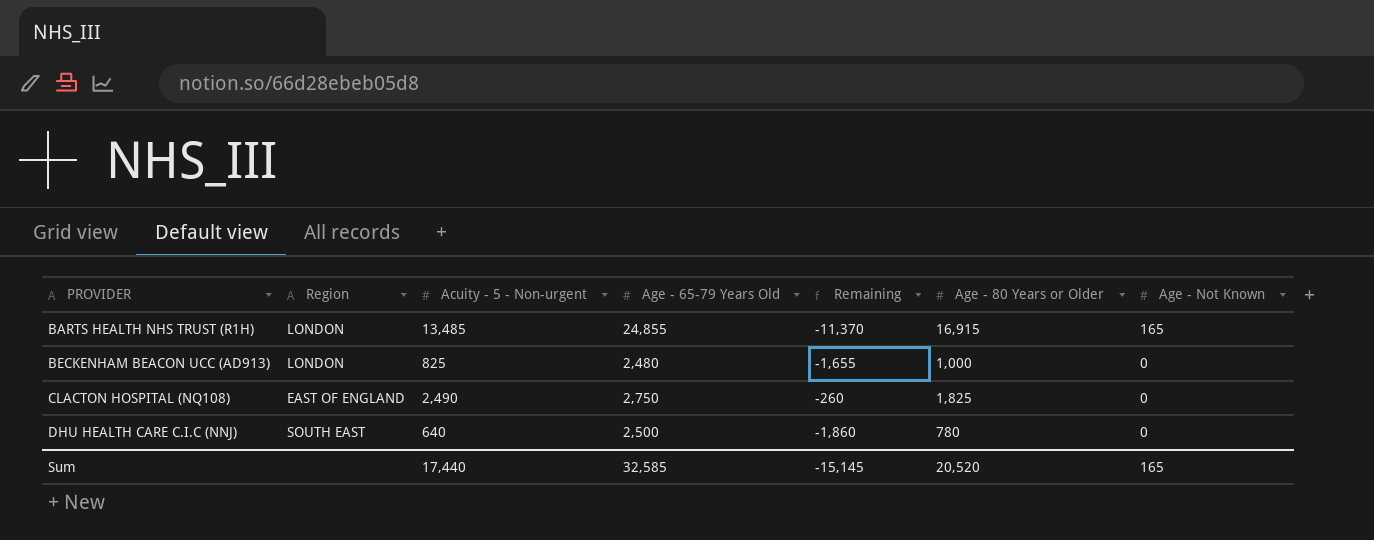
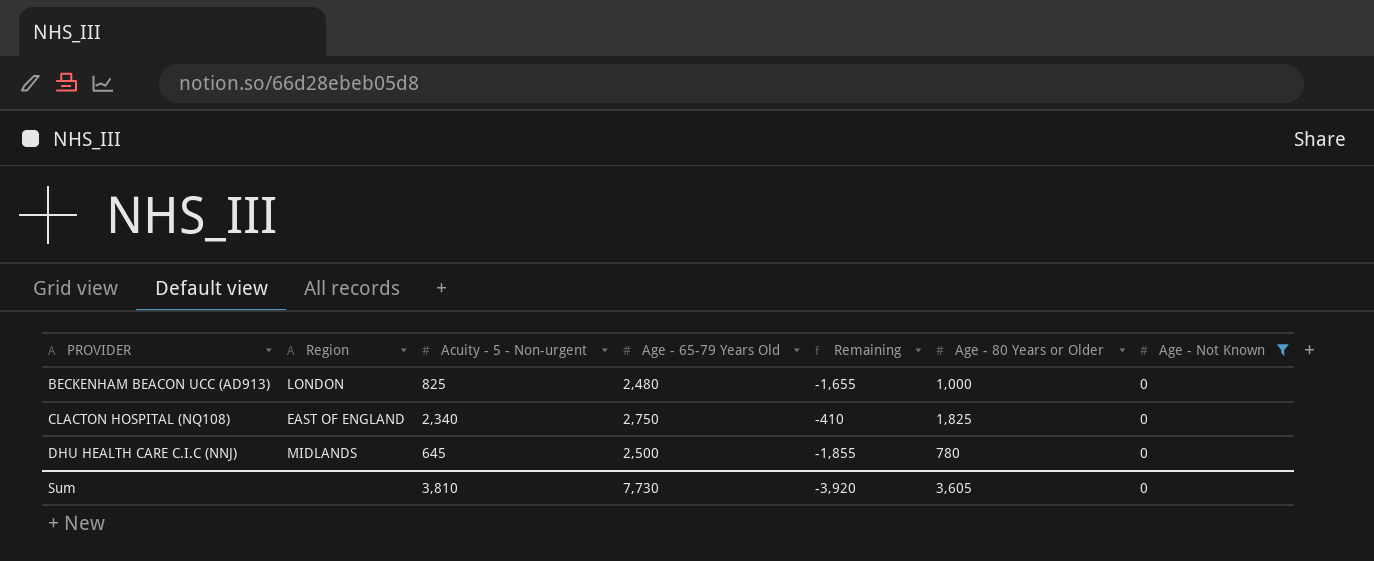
filter: none -> Age - Not Known = 0
CLACTON HOSPITAL (NQ108) | Acuity - 5 - Non-urgent: 2,490 -> 2,340
CLACTON HOSPITAL (NQ108) | Remaining: -260 -> -410
DHU HEALTH CARE C.I.C (NNJ) | Region: SOUTH EAST -> MIDLANDS
DHU HEALTH CARE C.I.C (NNJ) | Acuity - 5 - Non-urgent: 640 -> 645
DHU HEALTH CARE C.I.C (NNJ) | Remaining: -1,860 -> -1,855
Sum | Acuity - 5 - Non-urgent: 17,440 -> 3,810
Sum | Age - 65-79 Years Old: 32,585 -> 7,730
Sum | Remaining: -15,145 -> -3,920
Sum | Age - 80 Years or Older: 20,520 -> 3,605
Sum | Age - Not Known: 165 -> 0

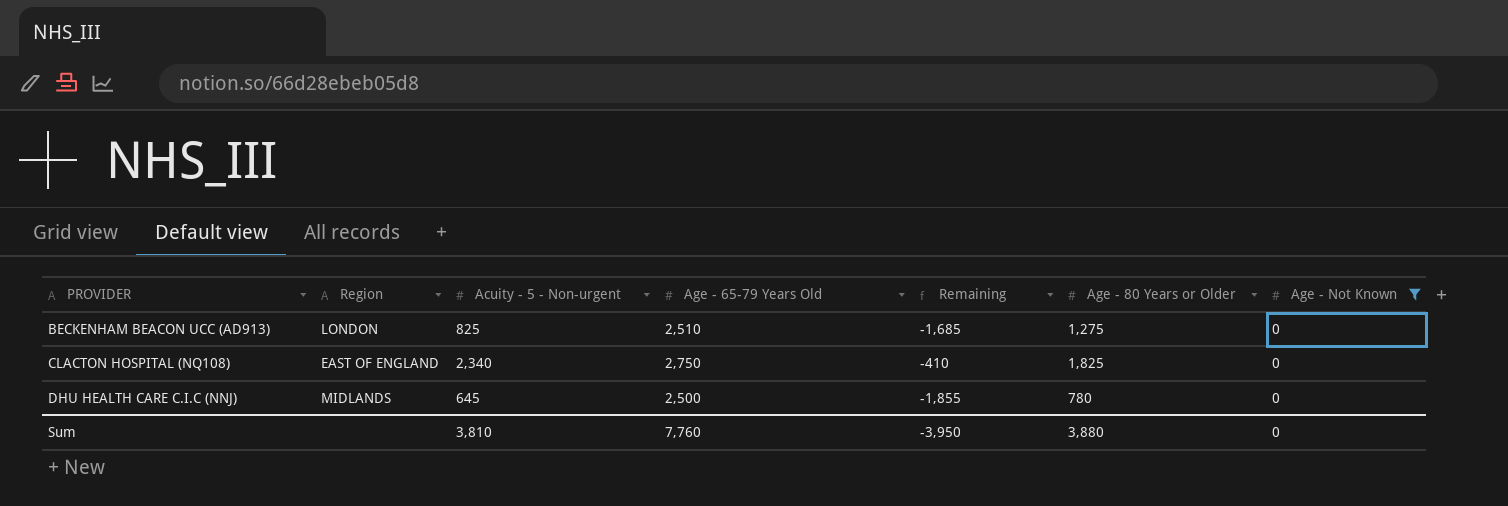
BECKENHAM BEACON UCC (AD913) | Age - 65-79 Years Old: 2,480 -> 2,510
BECKENHAM BEACON UCC (AD913) | Remaining: -1,655 -> -1,685
BECKENHAM BEACON UCC (AD913) | Age - 80 Years or Older: 1,000 -> 1,275
Sum | Age - 65-79 Years Old: 7,730 -> 7,760
Sum | Remaining: -3,920 -> -3,950
Sum | Age - 80 Years or Older: 3,605 -> 3,880

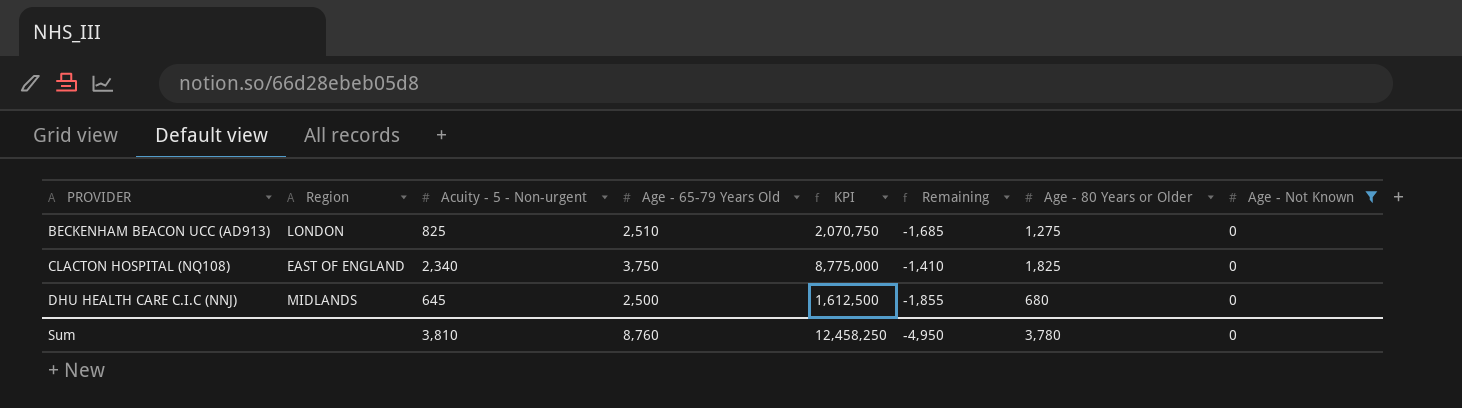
column KPI | formula: none -> [Acuity - 5 - Non-urgent] * [Age - 65-79 Years Old]
CLACTON HOSPITAL (NQ108) | Age - 65-79 Years Old: 2,750 -> 3,750
CLACTON HOSPITAL (NQ108) | Remaining: -410 -> -1,410
DHU HEALTH CARE C.I.C (NNJ) | Age - 80 Years or Older: 780 -> 680
Sum | Age - 65-79 Years Old: 7,760 -> 8,760
Sum | Remaining: -3,950 -> -4,950
Sum | Age - 80 Years or Older: 3,880 -> 3,780

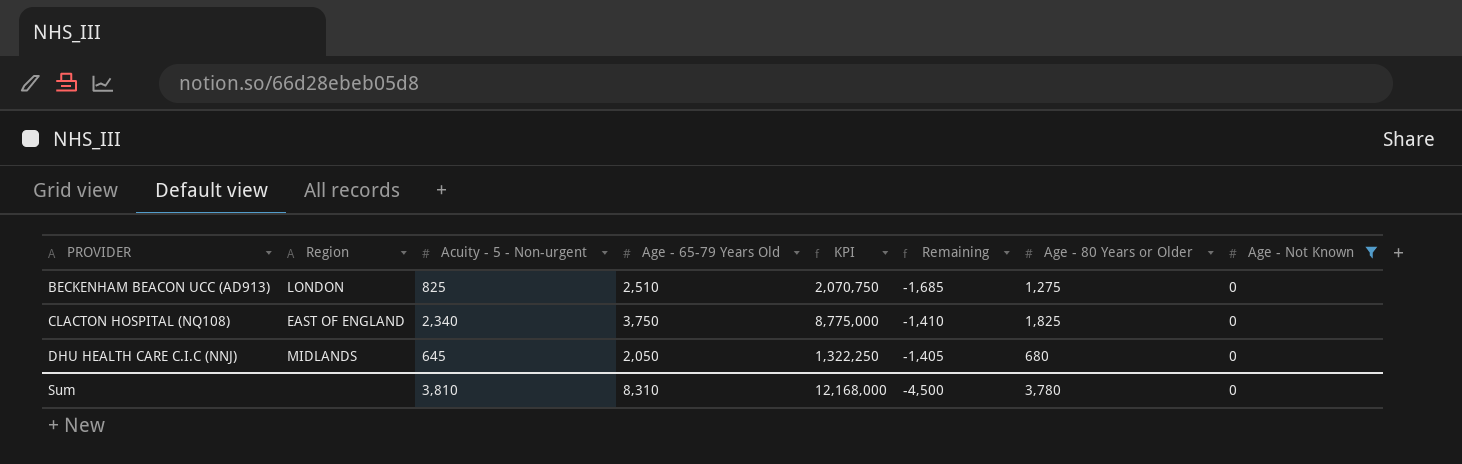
DHU HEALTH CARE C.I.C (NNJ) | Age - 65-79 Years Old: 2,500 -> 2,050
DHU HEALTH CARE C.I.C (NNJ) | KPI: 1,612,500 -> 1,322,250
DHU HEALTH CARE C.I.C (NNJ) | Remaining: -1,855 -> -1,405
Sum | Age - 65-79 Years Old: 8,760 -> 8,310
Sum | KPI: 12,458,250 -> 12,168,000
Sum | Remaining: -4,950 -> -4,500

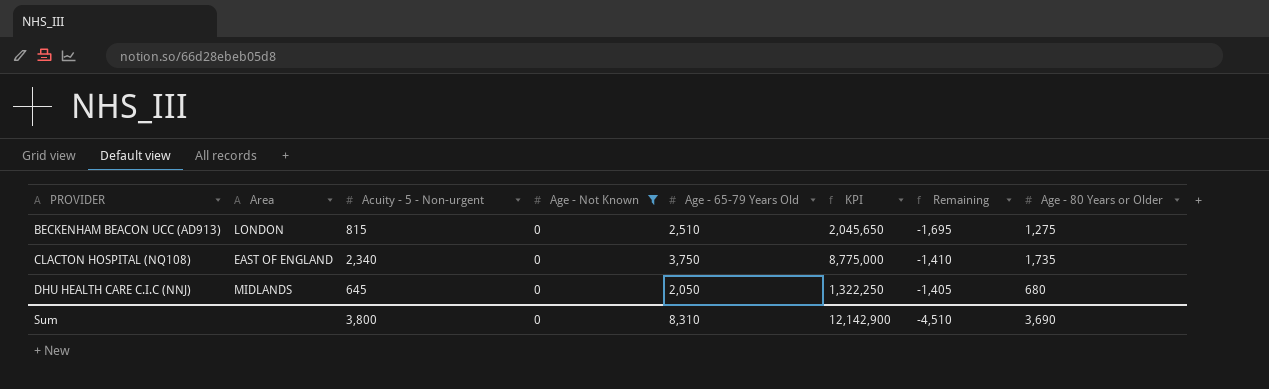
column name: Region -> Area
column Age - Not Known | position: 8 -> 4
BECKENHAM BEACON UCC (AD913) | Acuity - 5 - Non-urgent: 825 -> 815
BECKENHAM BEACON UCC (AD913) | KPI: 2,070,750 -> 2,045,650
BECKENHAM BEACON UCC (AD913) | Remaining: -1,685 -> -1,695
CLACTON HOSPITAL (NQ108) | Age - 80 Years or Older: 1,825 -> 1,735
Sum | Acuity - 5 - Non-urgent: 3,810 -> 3,800
Sum | KPI: 12,168,000 -> 12,142,900
Sum | Remaining: -4,500 -> -4,510
Sum | Age - 80 Years or Older: 3,780 -> 3,690

